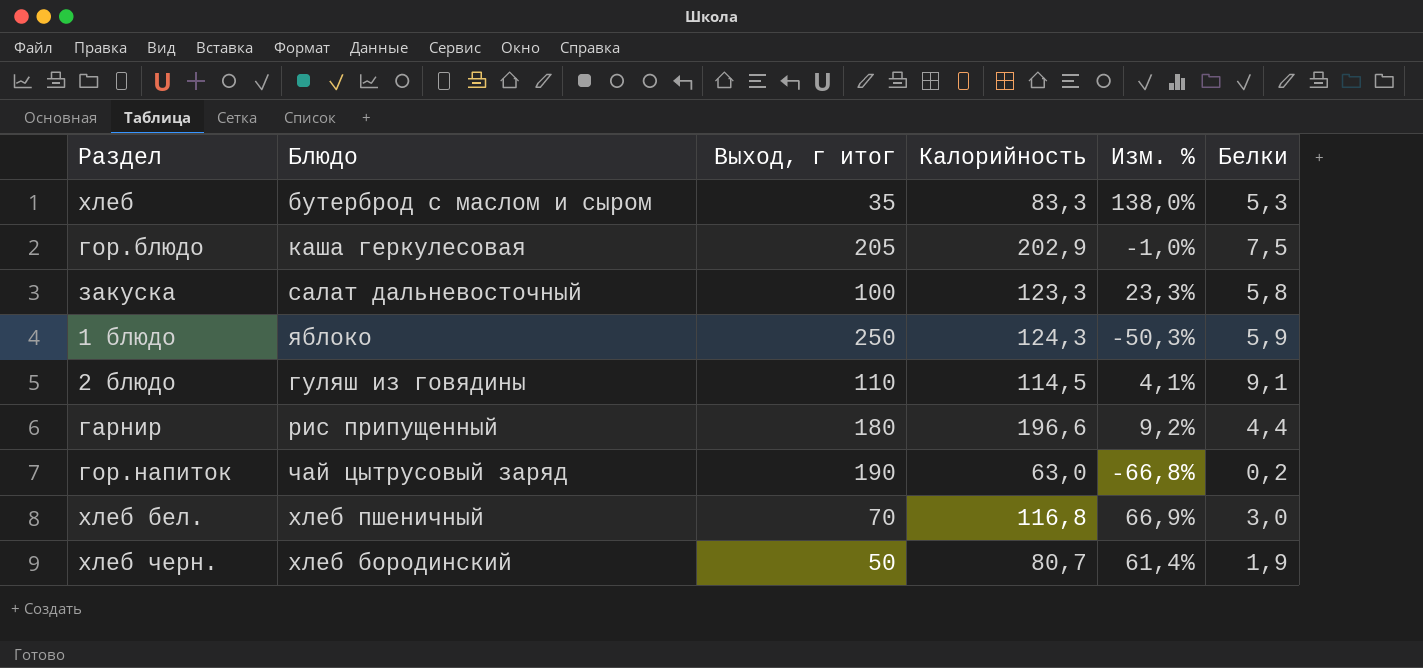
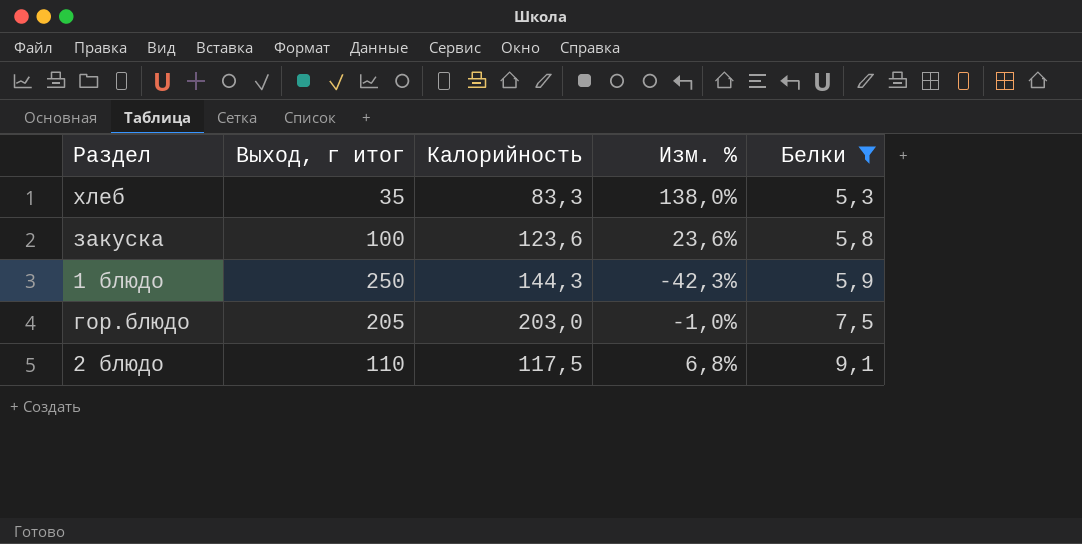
filter: none -> Белки >= 5,3
row order: none -> Белки ascending
column Блюдо | position: 2 -> none
закуска | Калорийность: 123,3 -> 123,6
закуска | Изм. %: 23,3% -> 23,6%
1 блюдо | Калорийность: 124,3 -> 144,3
1 блюдо | Изм. %: -50,3% -> -42,3%
гор.блюдо | Калорийность: 202,9 -> 203,0
2 блюдо | Калорийность: 114,5 -> 117,5
2 блюдо | Изм. %: 4,1% -> 6,8%

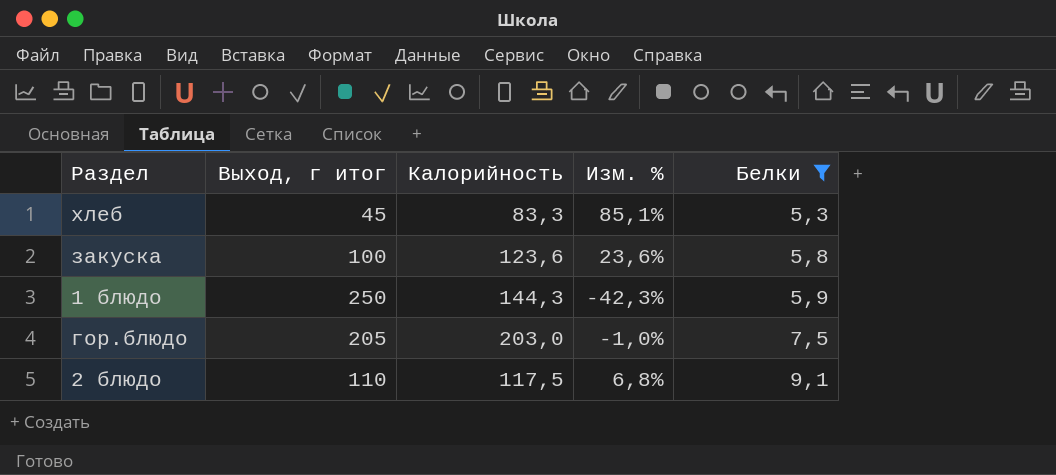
хлеб | Выход, г итог: 35 -> 45
хлеб | Изм. %: 138,0% -> 85,1%

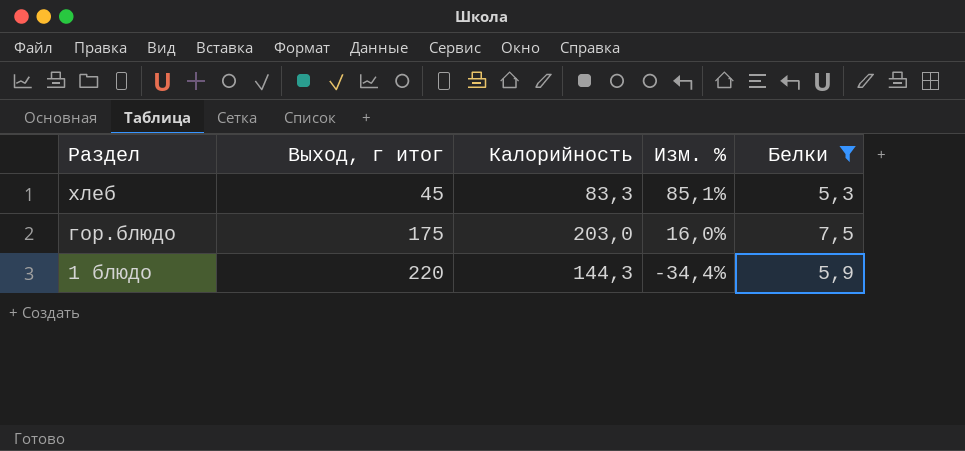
row order: Белки ascending -> Раздел descending
row закуска: 100 | 123,6 | 23,6% | 5,8 -> none
row 2 блюдо: 110 | 117,5 | 6,8% | 9,1 -> none
гор.блюдо | Выход, г итог: 205 -> 175
гор.блюдо | Изм. %: -1,0% -> 16,0%
1 блюдо | Выход, г итог: 250 -> 220
1 блюдо | Изм. %: -42,3% -> -34,4%

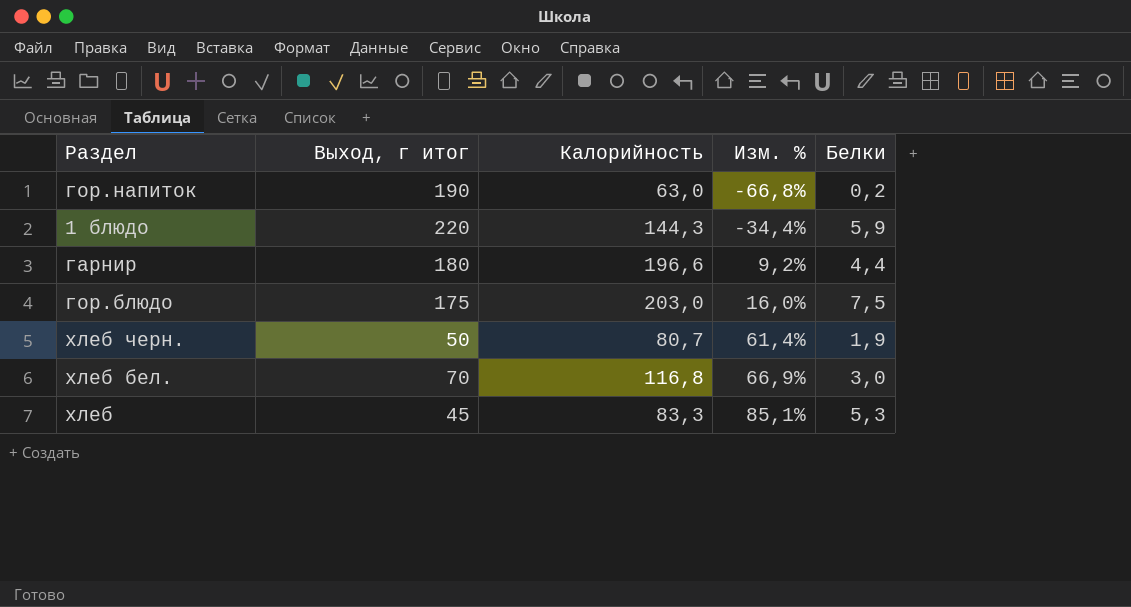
filter: Белки >= 5,3 -> none
row order: Раздел descending -> Изм. % ascending

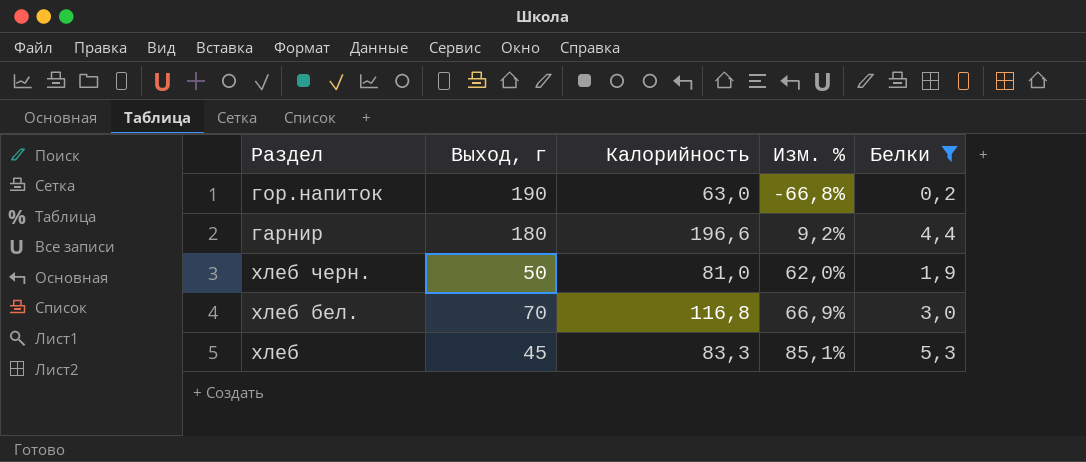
filter: none -> Белки <= 5,3
column name: Выход, г итог -> Выход, г
хлеб черн. | Калорийность: 80,7 -> 81,0
хлеб черн. | Изм. %: 61,4% -> 62,0%

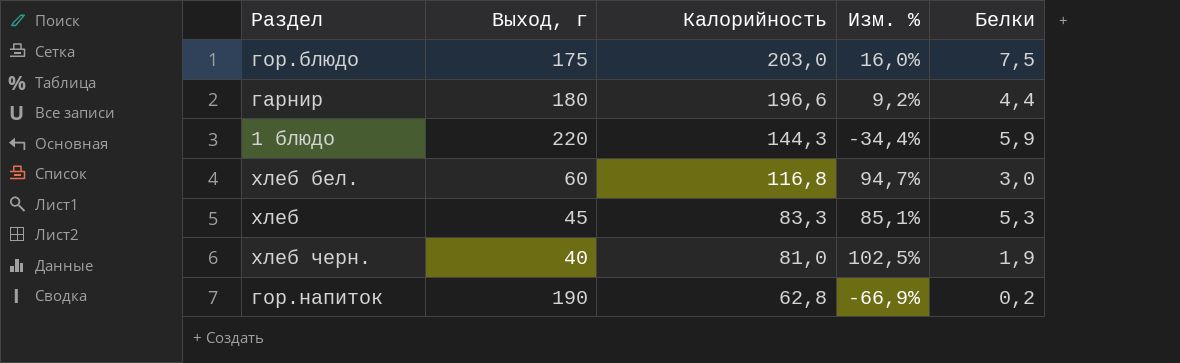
filter: Белки <= 5,3 -> none
row order: Изм. % ascending -> Калорийность descending
хлеб бел. | Выход, г: 70 -> 60
хлеб бел. | Изм. %: 66,9% -> 94,7%
хлеб черн. | Выход, г: 50 -> 40
хлеб черн. | Изм. %: 62,0% -> 102,5%
гор.напиток | Калорийность: 63,0 -> 62,8
гор.напиток | Изм. %: -66,8% -> -66,9%

